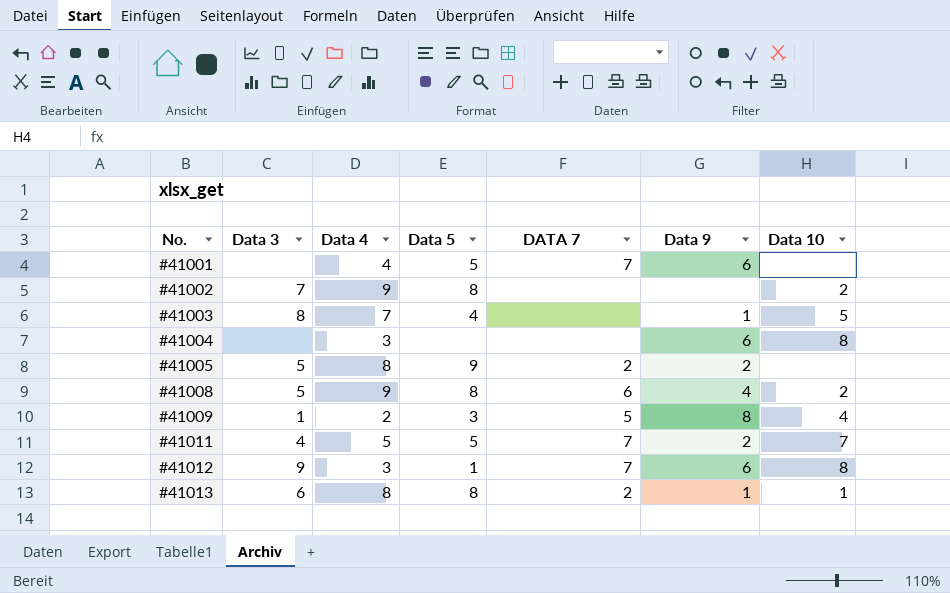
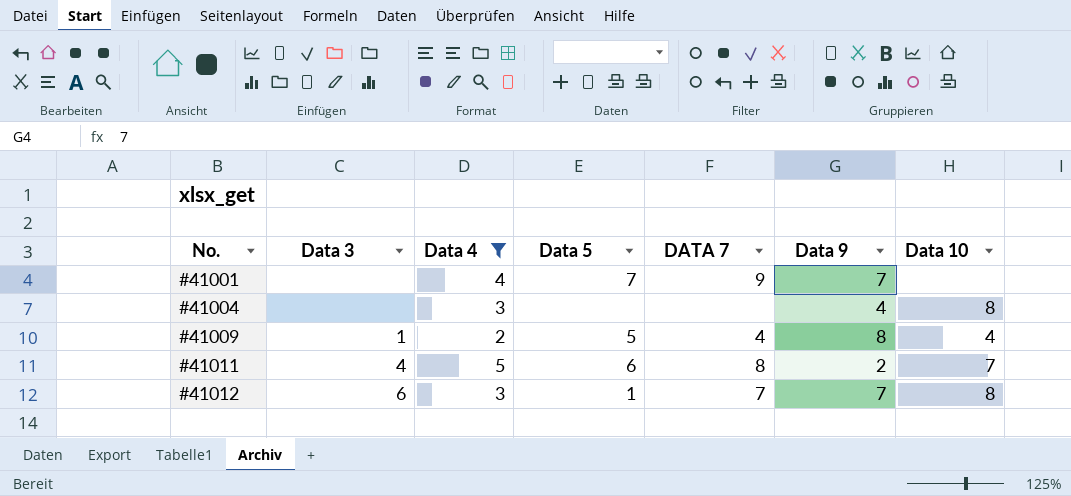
filter: none -> Data 4 <= 5
#41001 | Data 5: 5 -> 7
#41001 | DATA 7: 7 -> 9
#41001 | Data 9: 6 -> 7
#41004 | Data 9: 6 -> 4
#41009 | Data 5: 3 -> 5
#41009 | DATA 7: 5 -> 4
#41011 | Data 5: 5 -> 6
#41011 | DATA 7: 7 -> 8
#41012 | Data 3: 9 -> 6
#41012 | Data 9: 6 -> 7

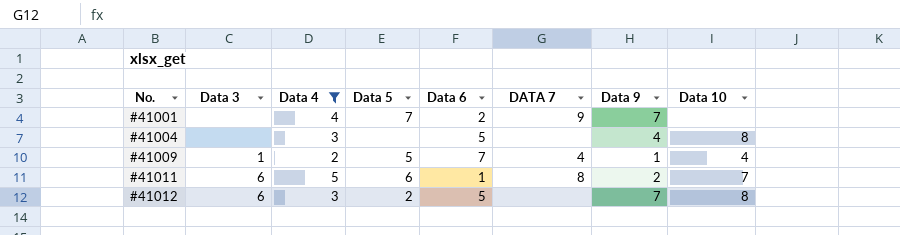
column Data 6 | position: none -> 5
#41009 | Data 9: 8 -> 1
#41011 | Data 3: 4 -> 6
#41012 | Data 5: 1 -> 2
#41012 | DATA 7: 7 -> none

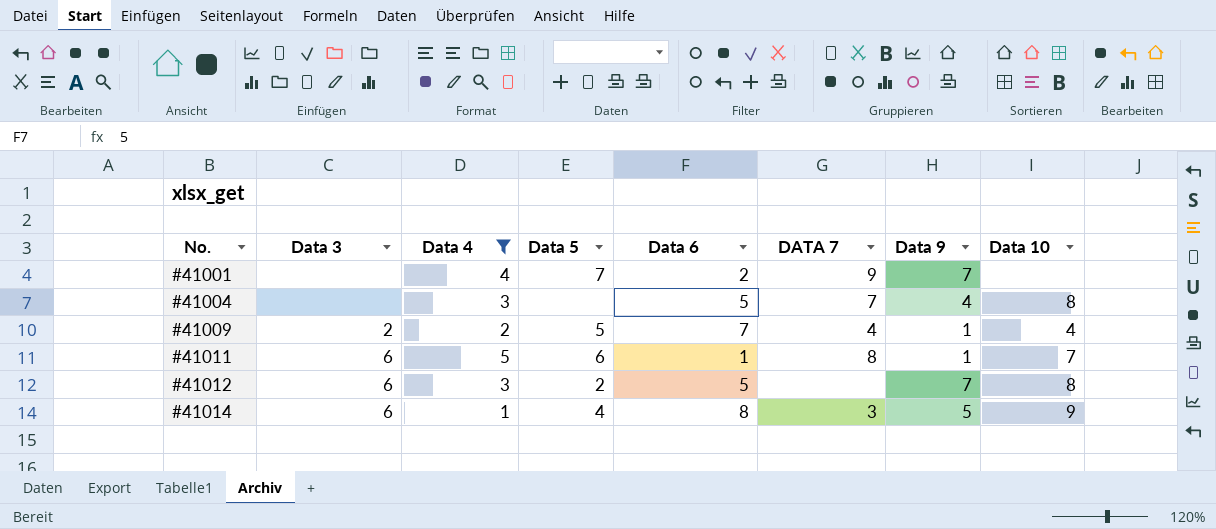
#41004 | DATA 7: none -> 7
#41009 | Data 3: 1 -> 2
#41011 | Data 9: 2 -> 1
row #41014: none -> 6 | 1 | 4 | 8 | 3 | 5 | 9

